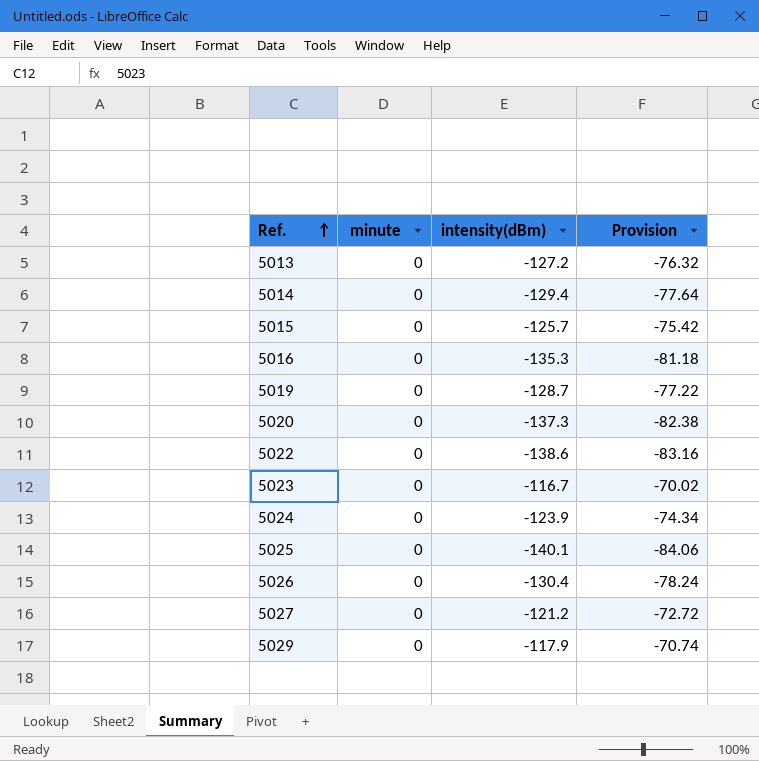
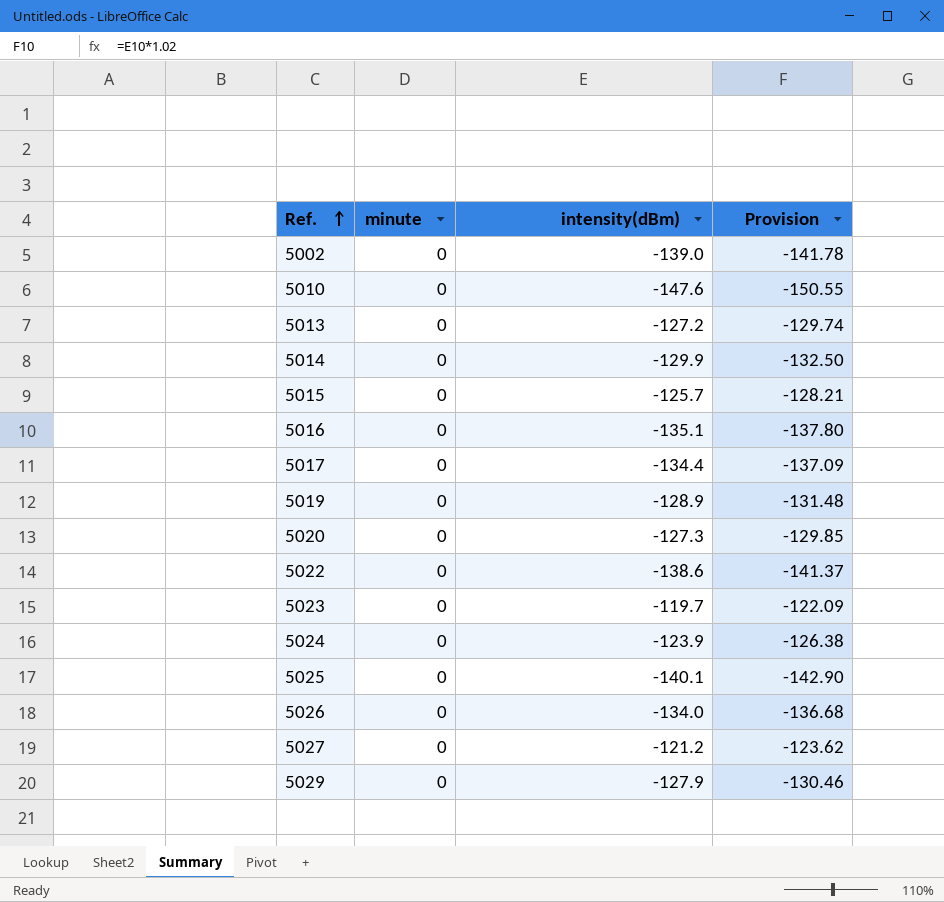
column Provision | formula: [intensity(dBm)] * 0.6 -> [intensity(dBm)] * 1.02
row 5002: none -> 0 | -139.0 | -141.78
row 5010: none -> 0 | -147.6 | -150.55
5014 | intensity(dBm): -129.4 -> -129.9
5016 | intensity(dBm): -135.3 -> -135.1
row 5017: none -> 0 | -134.4 | -137.09
5019 | intensity(dBm): -128.7 -> -128.9
5020 | intensity(dBm): -137.3 -> -127.3
5023 | intensity(dBm): -116.7 -> -119.7
5026 | intensity(dBm): -130.4 -> -134.0
5029 | intensity(dBm): -117.9 -> -127.9

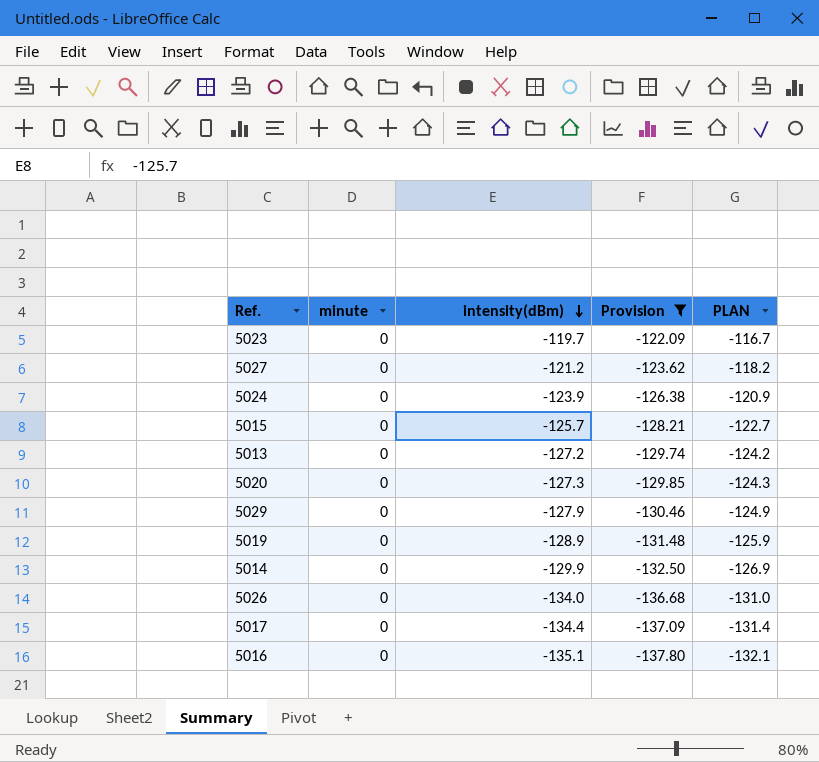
filter: none -> Provision >= -137.80
row order: Ref. ascending -> intensity(dBm) descending
column PLAN | formula: none -> [intensity(dBm)] + 3

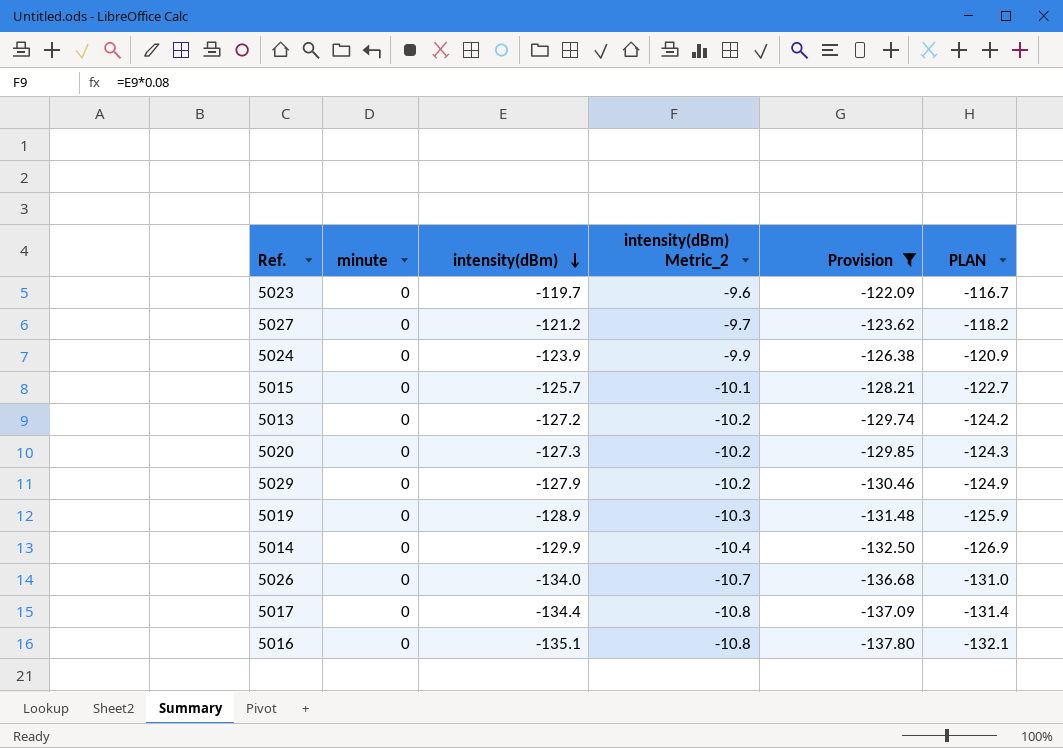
column intensity(dBm) Metric_2 | formula: none -> [intensity(dBm)] * 0.08

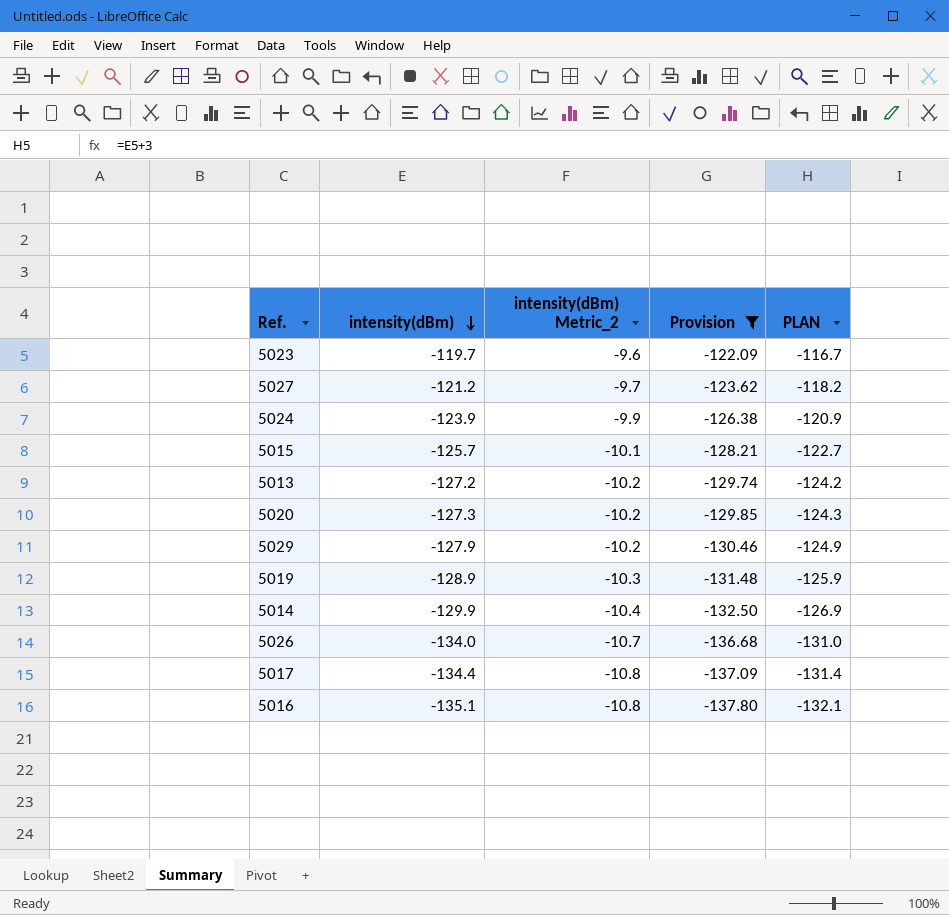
column minute | position: 2 -> none

